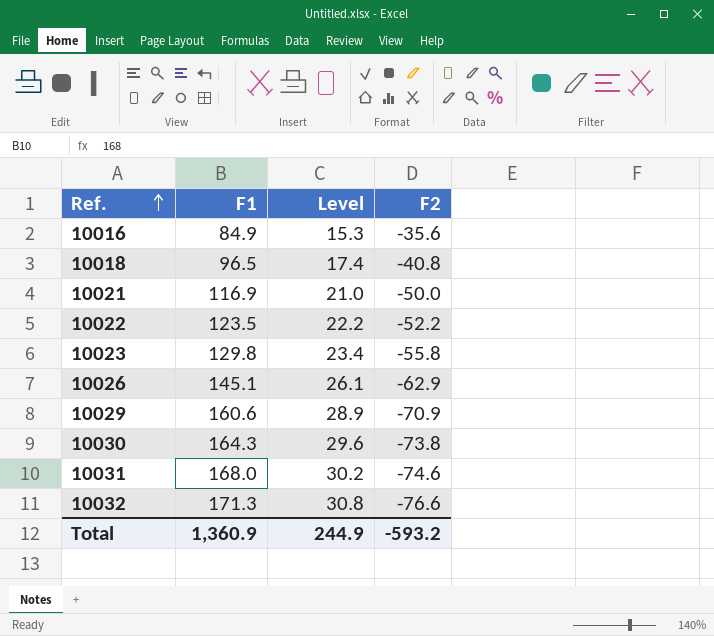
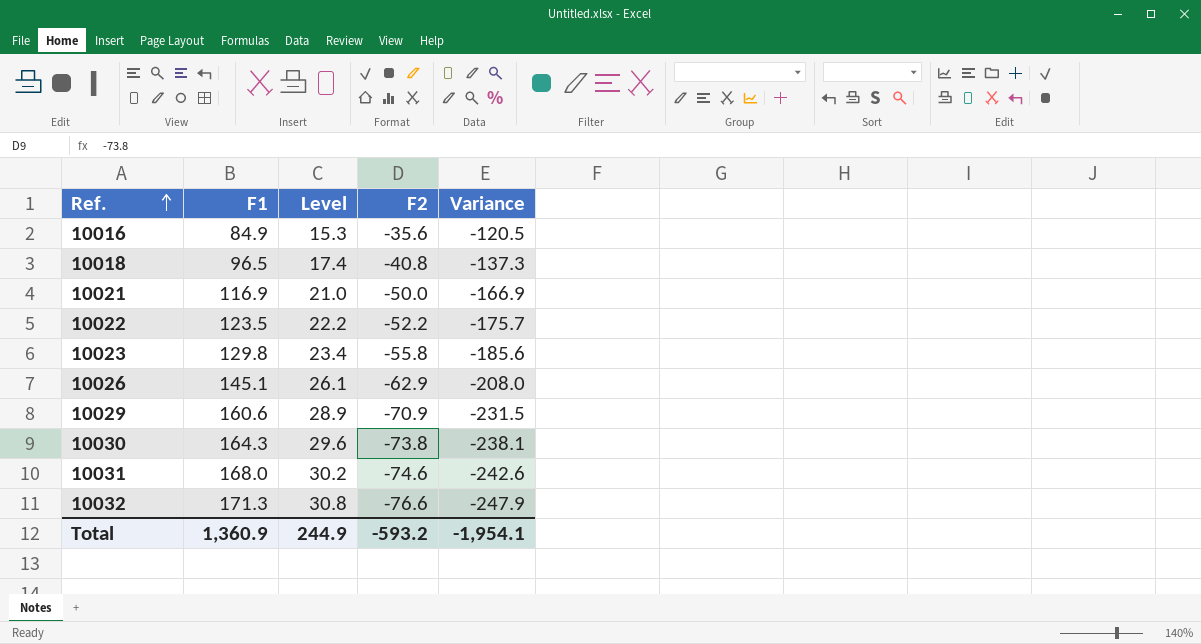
column Variance | formula: none -> [F2] - [F1]

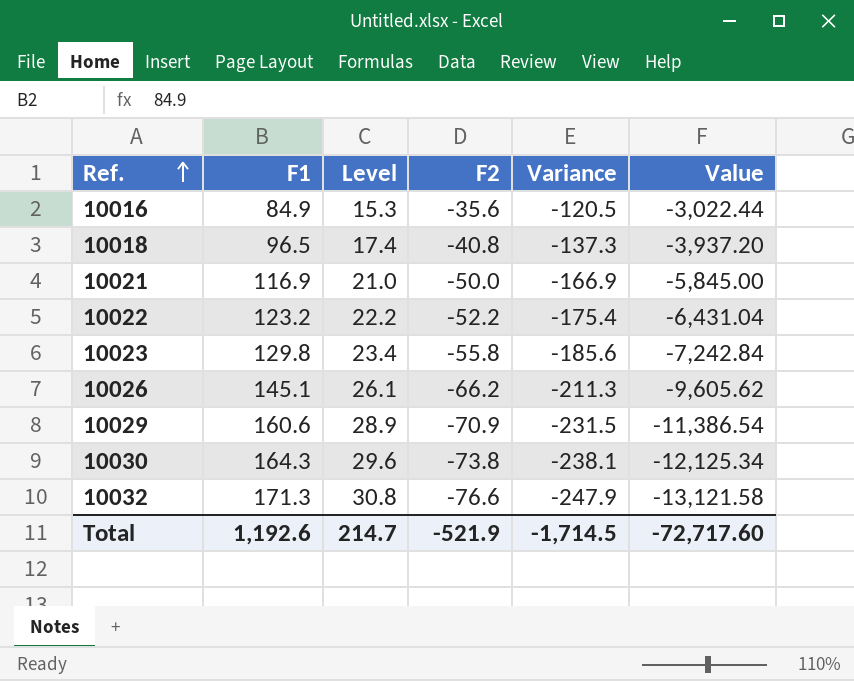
column Value | formula: none -> [F1] * [F2]
row 10031: 168.0 | 30.2 | -74.6 | -242.6 -> none
10022 | F1: 123.5 -> 123.2
10022 | Variance: -175.7 -> -175.4
10026 | F2: -62.9 -> -66.2
10026 | Variance: -208.0 -> -211.3
Total | F1: 1,360.9 -> 1,192.6
Total | Level: 244.9 -> 214.7
Total | F2: -593.2 -> -521.9
Total | Variance: -1,954.1 -> -1,714.5

